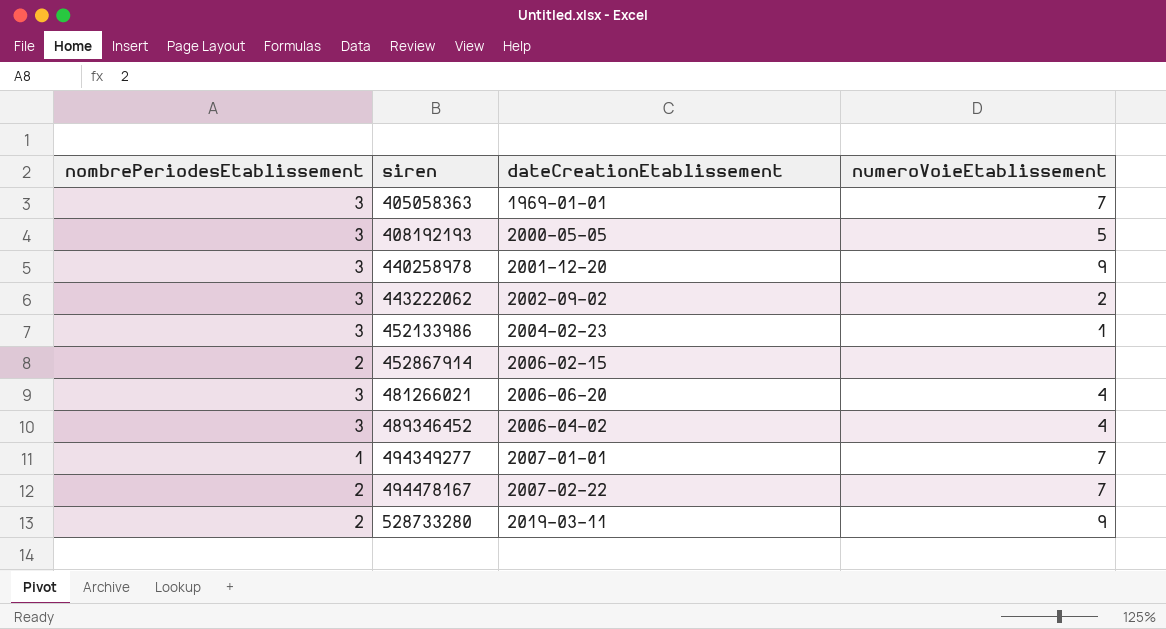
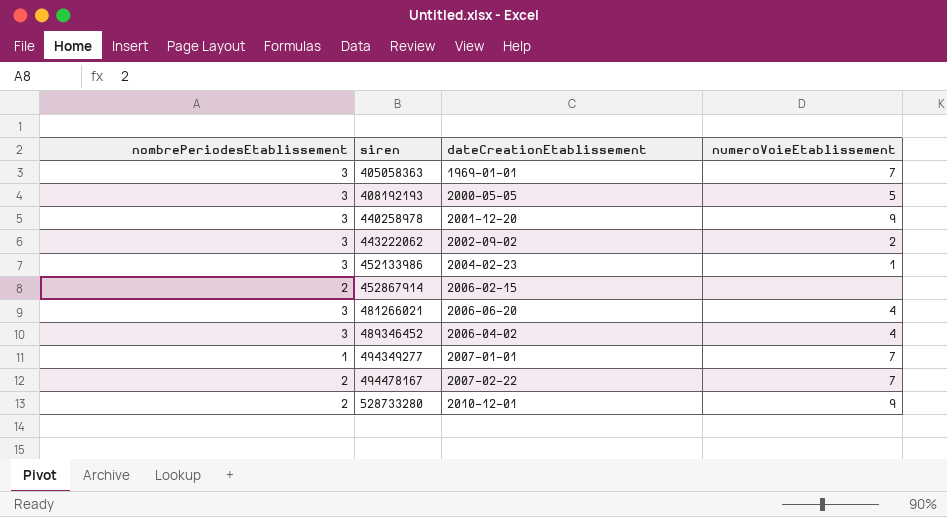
528733280 | dateCreationEtablissement: 2019-03-11 -> 2010-12-01

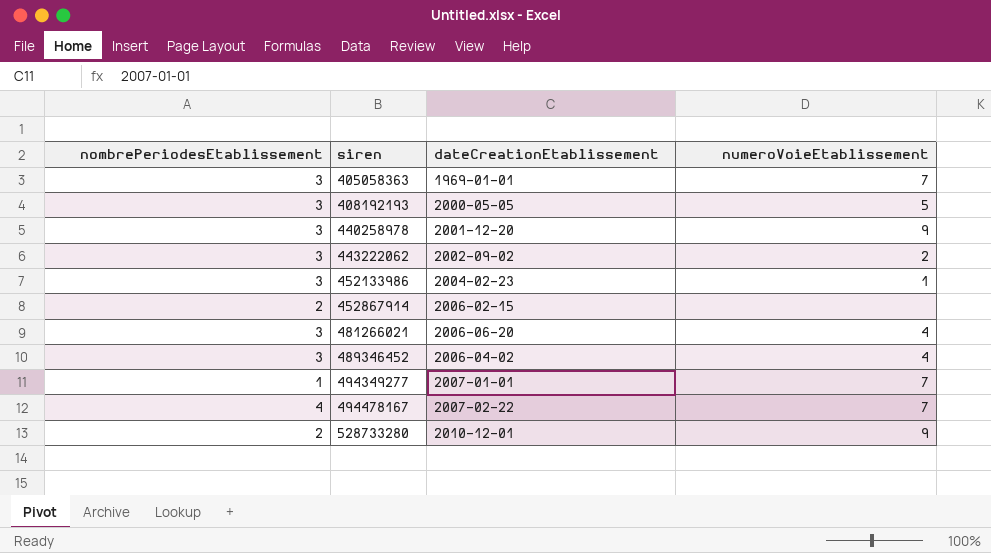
494478167 | nombrePeriodesEtablissement: 2 -> 4

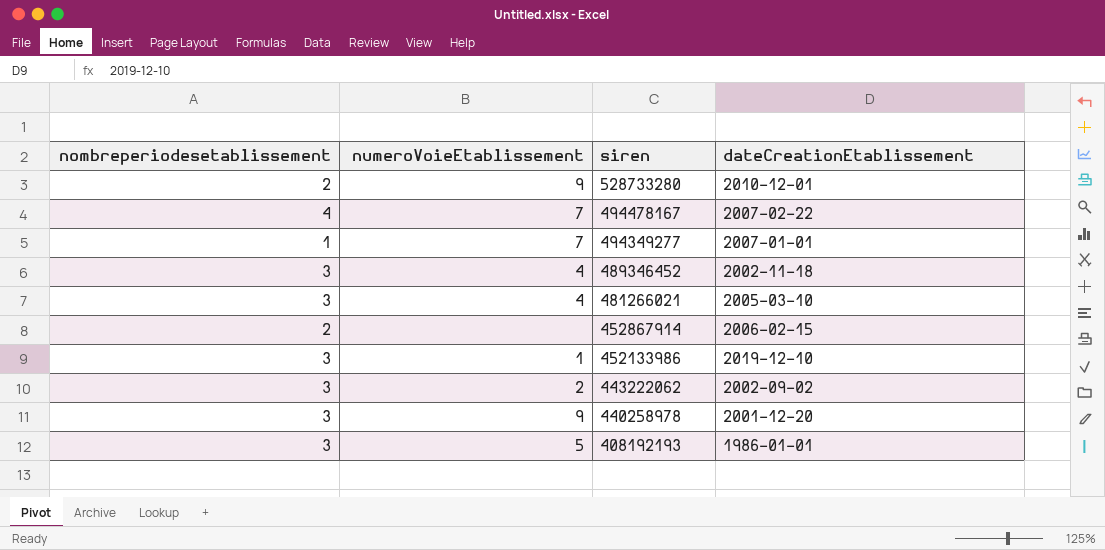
row order: siren ascending -> siren descending
column name: nombrePeriodesEtablissement -> nombreperiodesetablissement
column numeroVoieEtablissement | position: 4 -> 2
row 405058363: 3 | 1969-01-01 | 7 -> none
489346452 | dateCreationEtablissement: 2006-04-02 -> 2002-11-18
481266021 | dateCreationEtablissement: 2006-06-20 -> 2005-03-10
452133986 | dateCreationEtablissement: 2004-02-23 -> 2019-12-10
408192193 | dateCreationEtablissement: 2000-05-05 -> 1986-01-01

